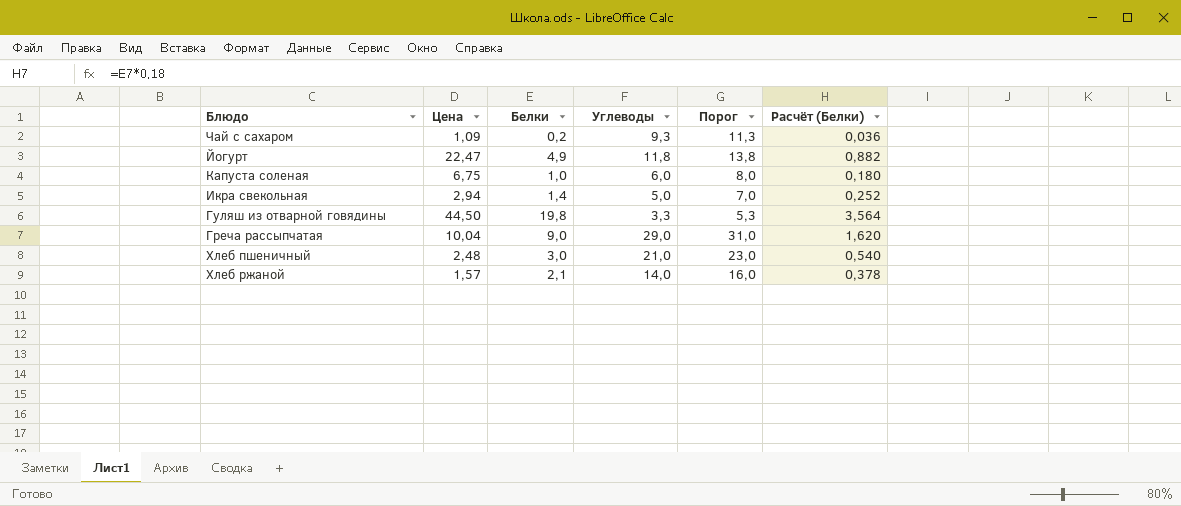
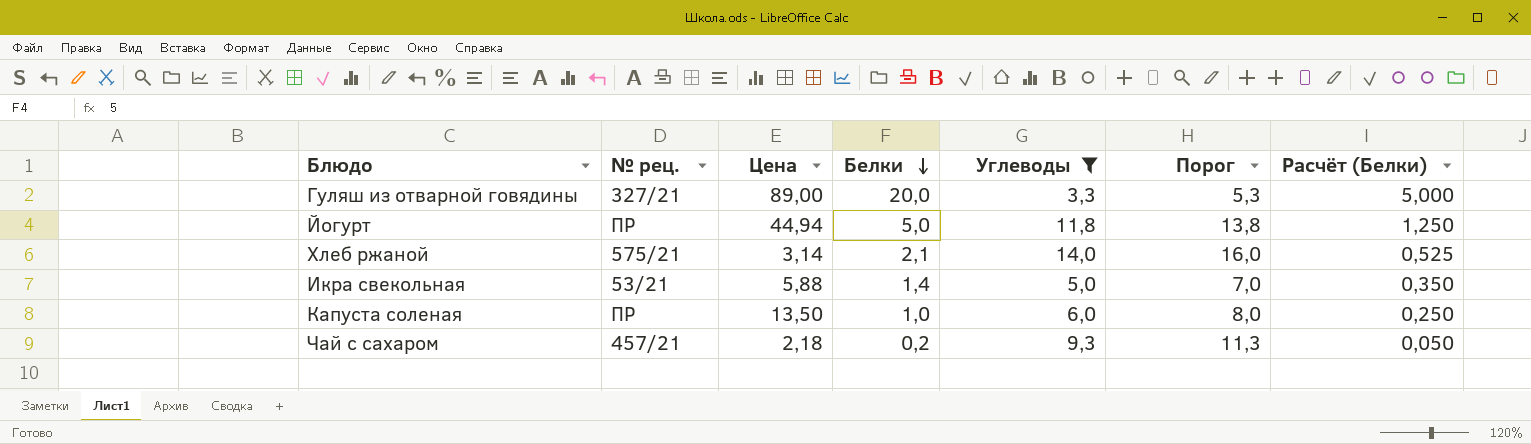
filter: none -> Углеводы <= 14,0
row order: none -> Белки descending
column № рец. | position: none -> 2
column Расчёт (Белки) | formula: [Белки] * 0,18 -> [Белки] * 0,25
Гуляш из отварной говядины | Цена: 44,50 -> 89,00
Гуляш из отварной говядины | Белки: 19,8 -> 20,0
Йогурт | Цена: 22,47 -> 44,94
Йогурт | Белки: 4,9 -> 5,0
Хлеб ржаной | Цена: 1,57 -> 3,14
Икра свекольная | Цена: 2,94 -> 5,88
Капуста соленая | Цена: 6,75 -> 13,50
Чай с сахаром | Цена: 1,09 -> 2,18

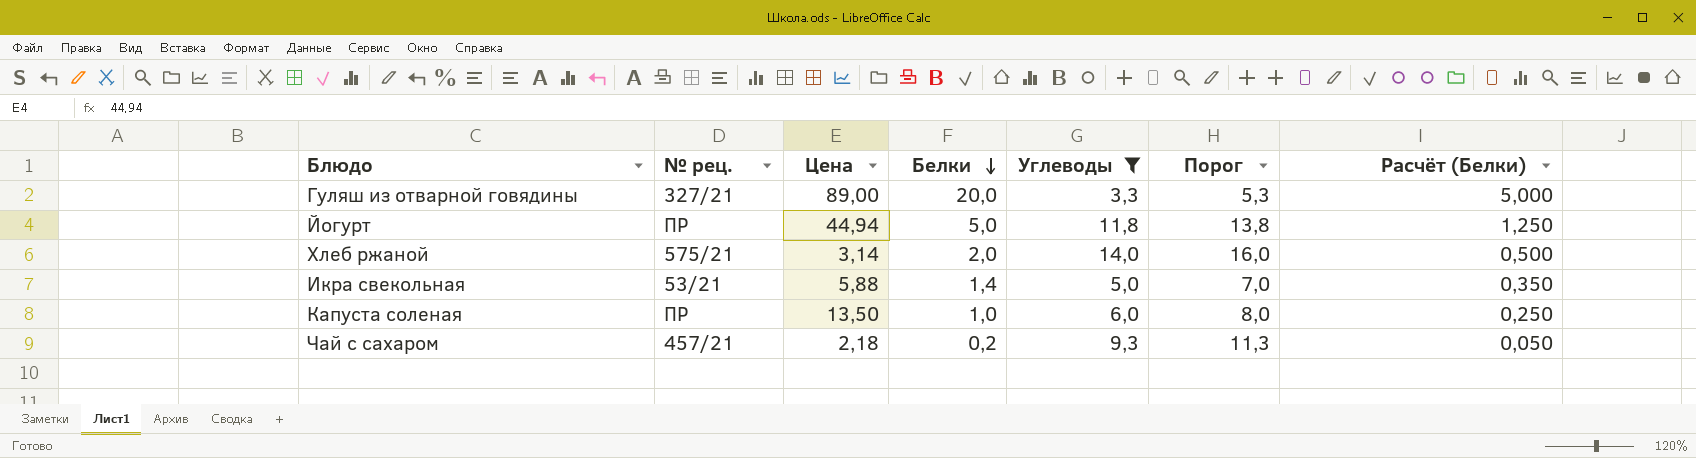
Хлеб ржаной | Белки: 2,1 -> 2,0
Хлеб ржаной | Расчёт (Белки): 0,525 -> 0,500

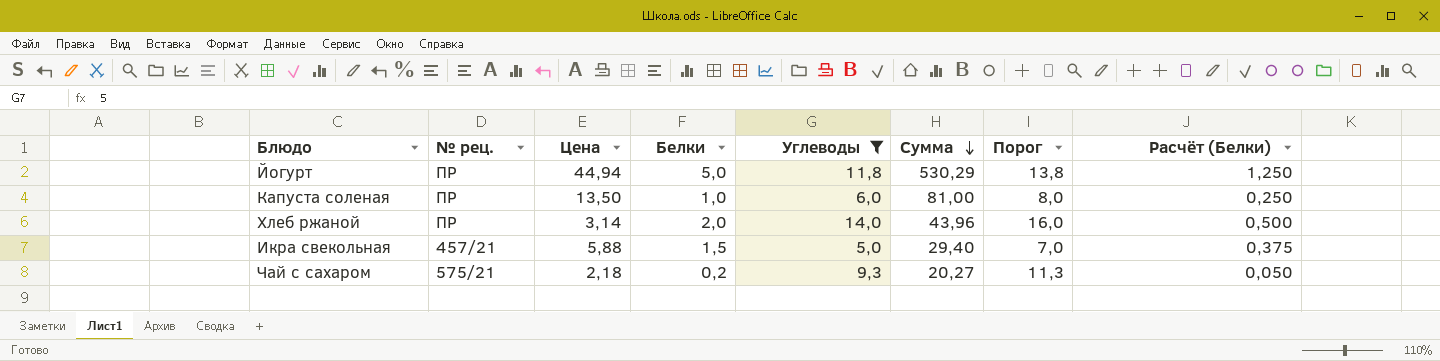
row order: Белки descending -> Сумма descending
column Сумма | formula: none -> [Цена] * [Углеводы]
row Гуляш из отварной говядины: 327/21 | 89,00 | 20,0 | 3,3 | 5,3 | 5,000 -> none
Хлеб ржаной | № рец.: 575/21 -> ПР
Икра свекольная | № рец.: 53/21 -> 457/21
Икра свекольная | Белки: 1,4 -> 1,5
Икра свекольная | Расчёт (Белки): 0,350 -> 0,375
Чай с сахаром | № рец.: 457/21 -> 575/21

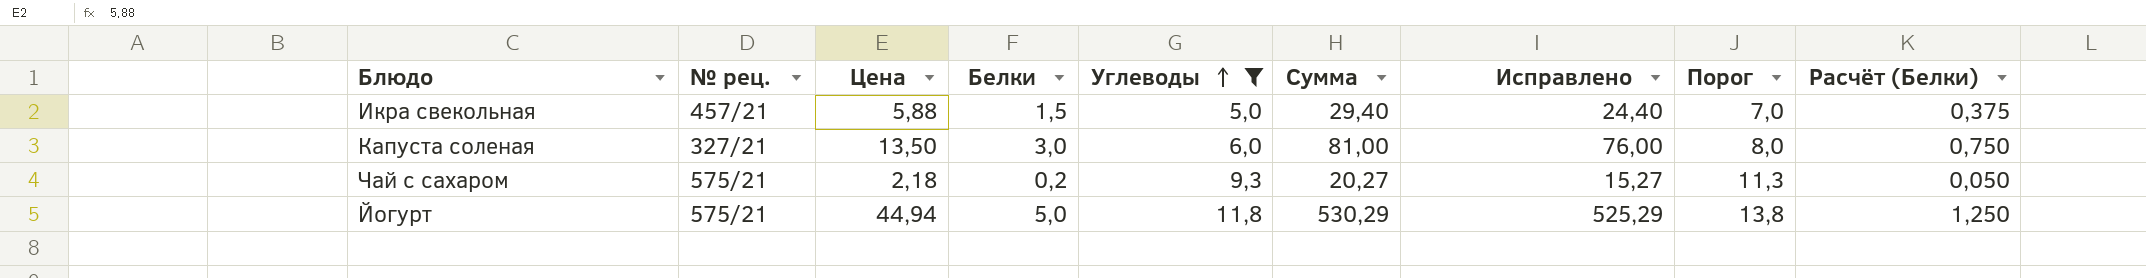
row order: Сумма descending -> Углеводы ascending
column Исправлено | formula: none -> [Сумма] - 5
row Хлеб ржаной: ПР | 3,14 | 2,0 | 14,0 | 43,96 | 16,0 | 0,500 -> none
Капуста соленая | № рец.: ПР -> 327/21
Капуста соленая | Белки: 1,0 -> 3,0
Капуста соленая | Расчёт (Белки): 0,250 -> 0,750
Йогурт | № рец.: ПР -> 575/21

